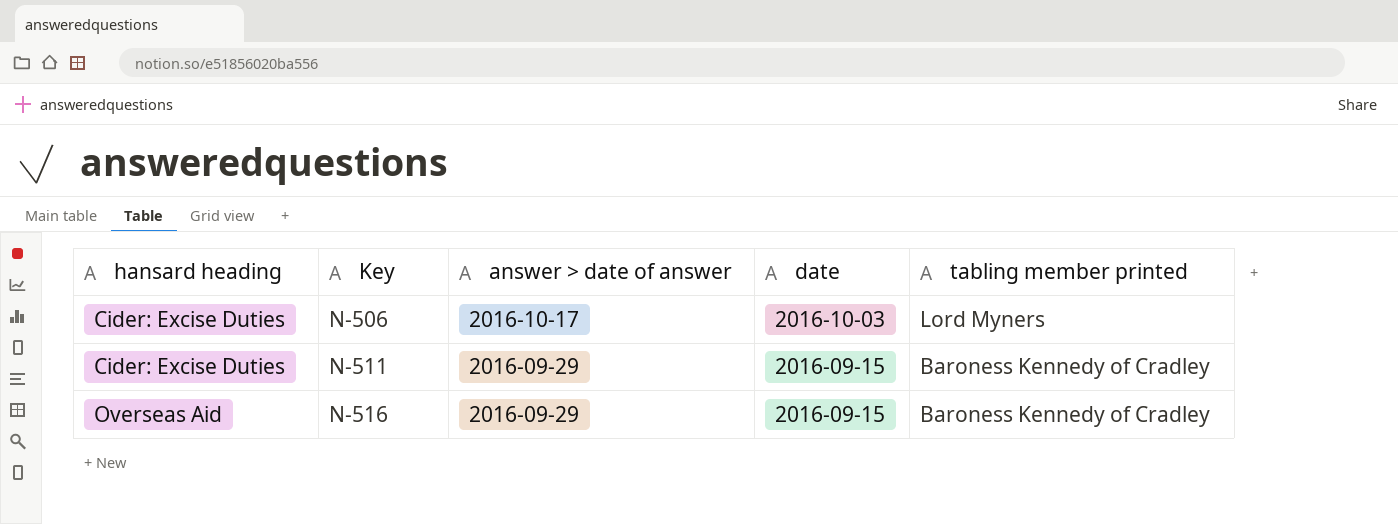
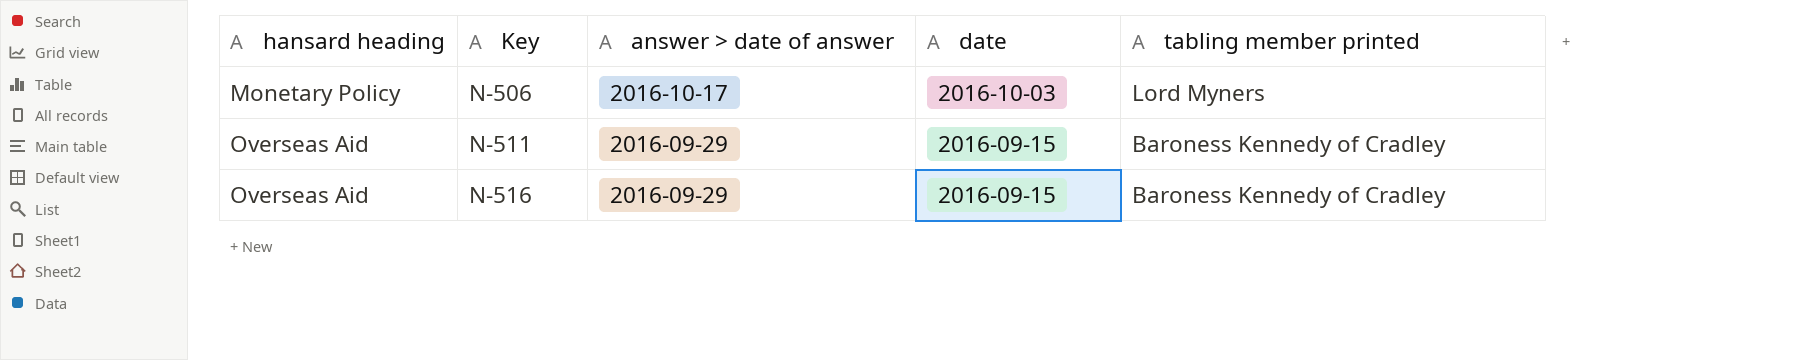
N-506 | hansard heading: Cider: Excise Duties -> Monetary Policy
N-511 | hansard heading: Cider: Excise Duties -> Overseas Aid

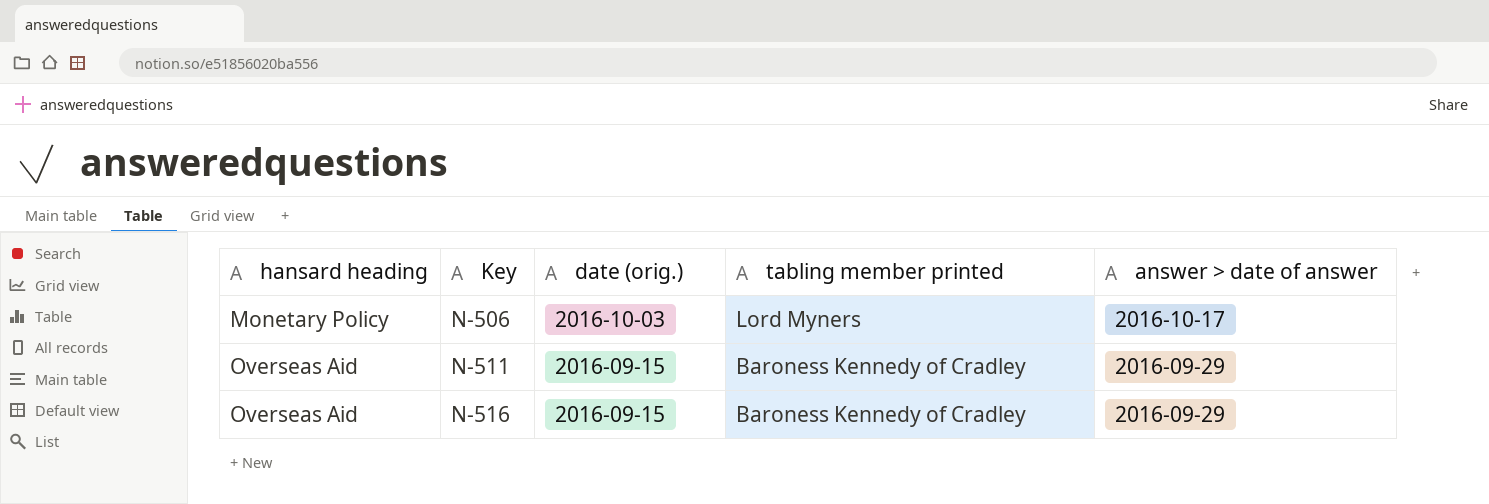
column name: date -> date (orig.)
column answer > date of answer | position: 3 -> 5

